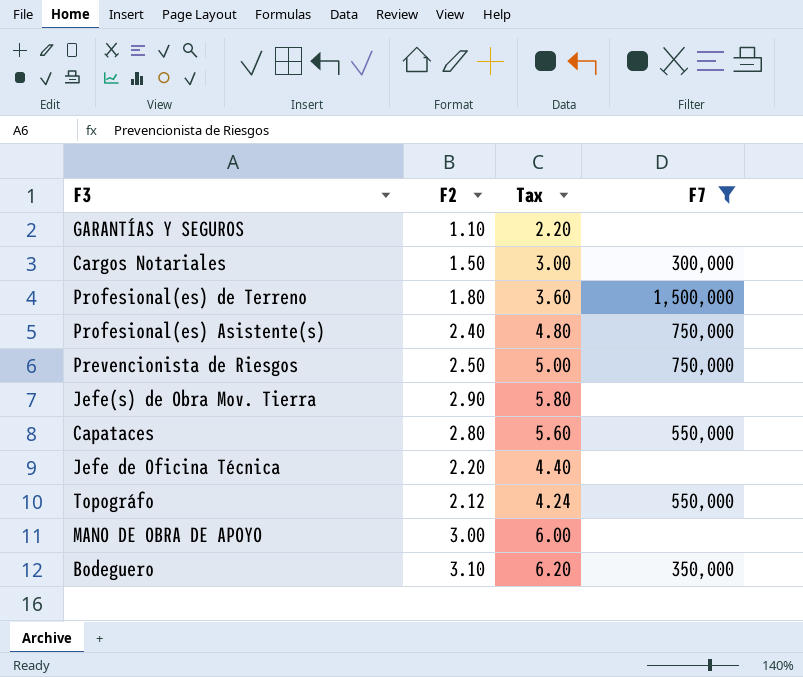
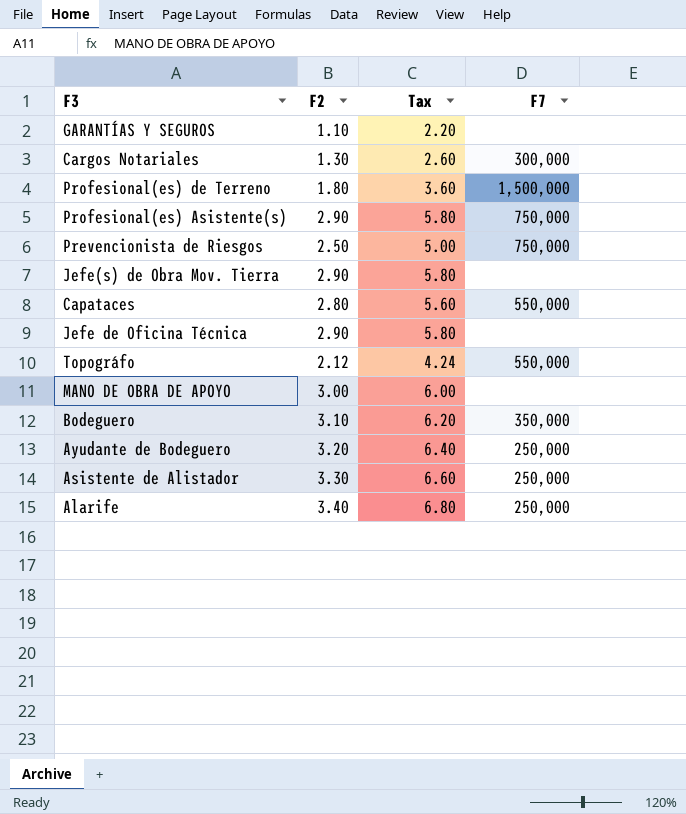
filter: F7 != 250,000 -> none
Cargos Notariales | F2: 1.50 -> 1.30
Cargos Notariales | Tax: 3.00 -> 2.60
Profesional(es) Asistente(s) | F2: 2.40 -> 2.90
Profesional(es) Asistente(s) | Tax: 4.80 -> 5.80
Jefe de Oficina Técnica | F2: 2.20 -> 2.90
Jefe de Oficina Técnica | Tax: 4.40 -> 5.80

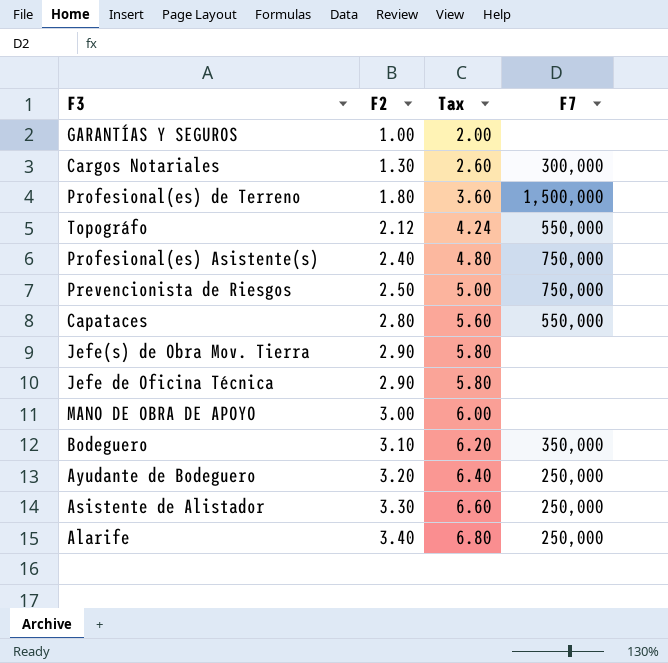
row order: none -> F2 ascending
GARANTÍAS Y SEGUROS | F2: 1.10 -> 1.00
GARANTÍAS Y SEGUROS | Tax: 2.20 -> 2.00
Profesional(es) Asistente(s) | F2: 2.90 -> 2.40
Profesional(es) Asistente(s) | Tax: 5.80 -> 4.80

